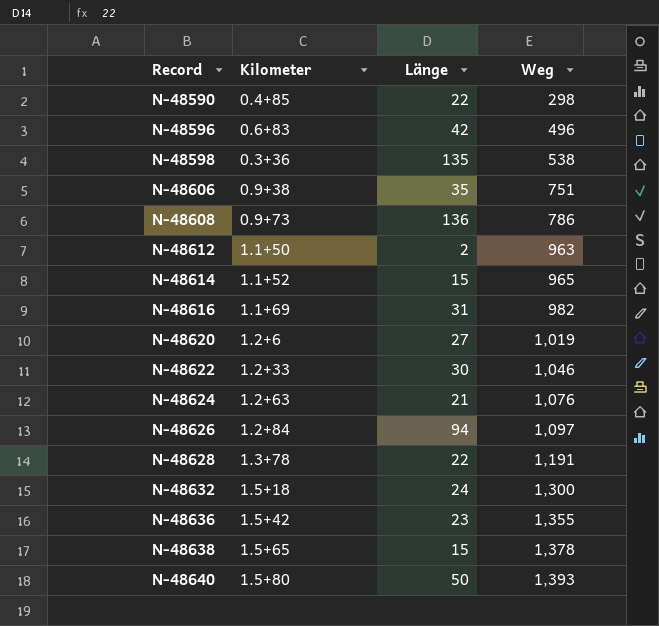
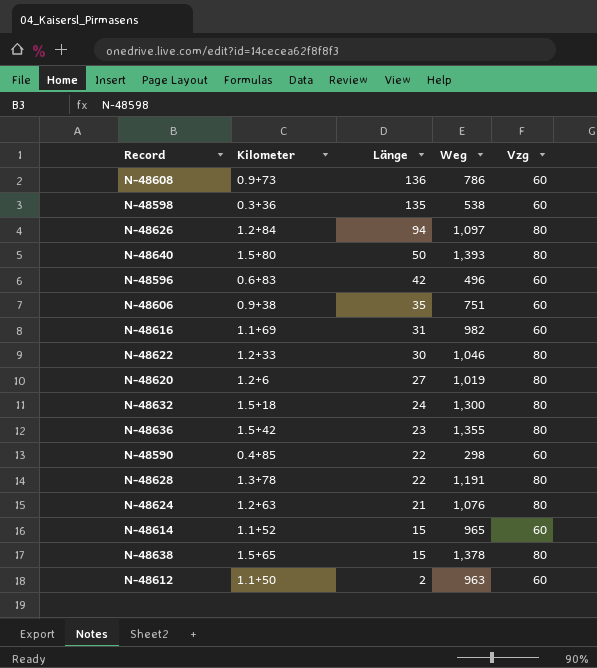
row order: Record ascending -> Länge descending
column Vzg | position: none -> 5

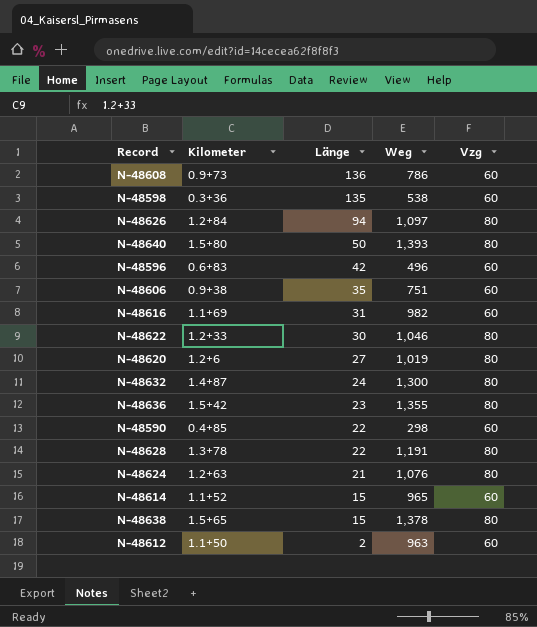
N-48632 | Kilometer: 1.5+18 -> 1.4+87

